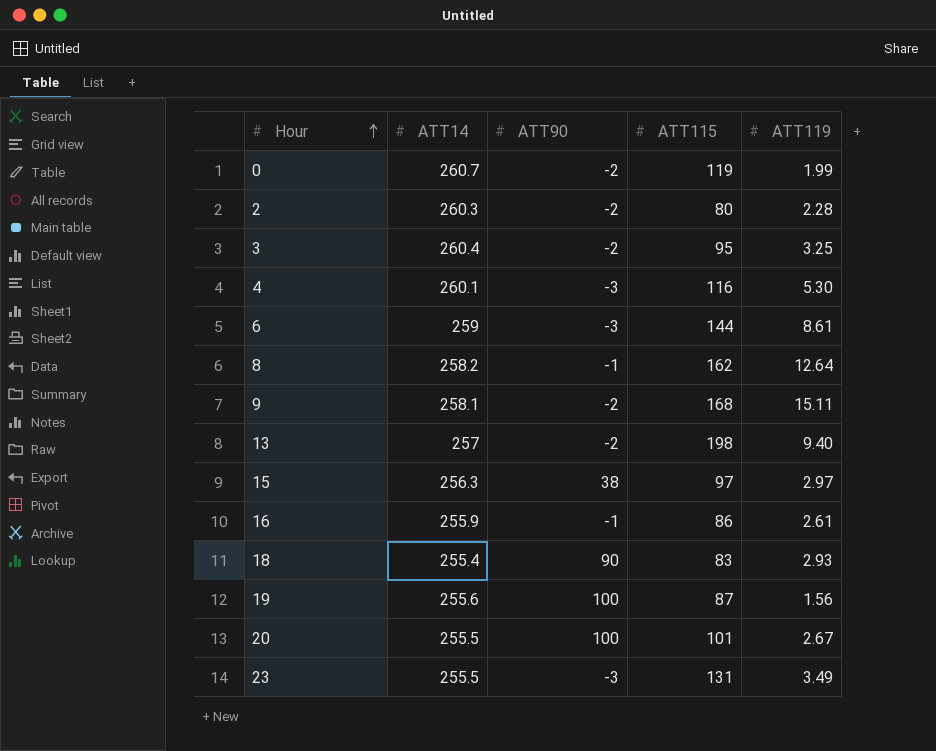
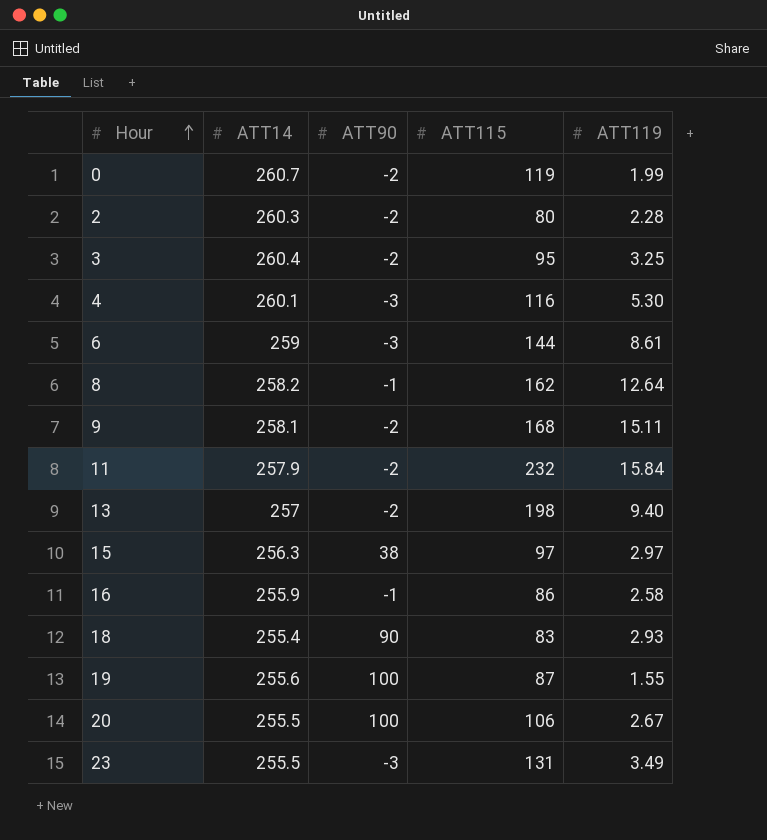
row 11: none -> 257.9 | -2 | 232 | 15.84
16 | ATT119: 2.61 -> 2.58
19 | ATT119: 1.56 -> 1.55
20 | ATT115: 101 -> 106

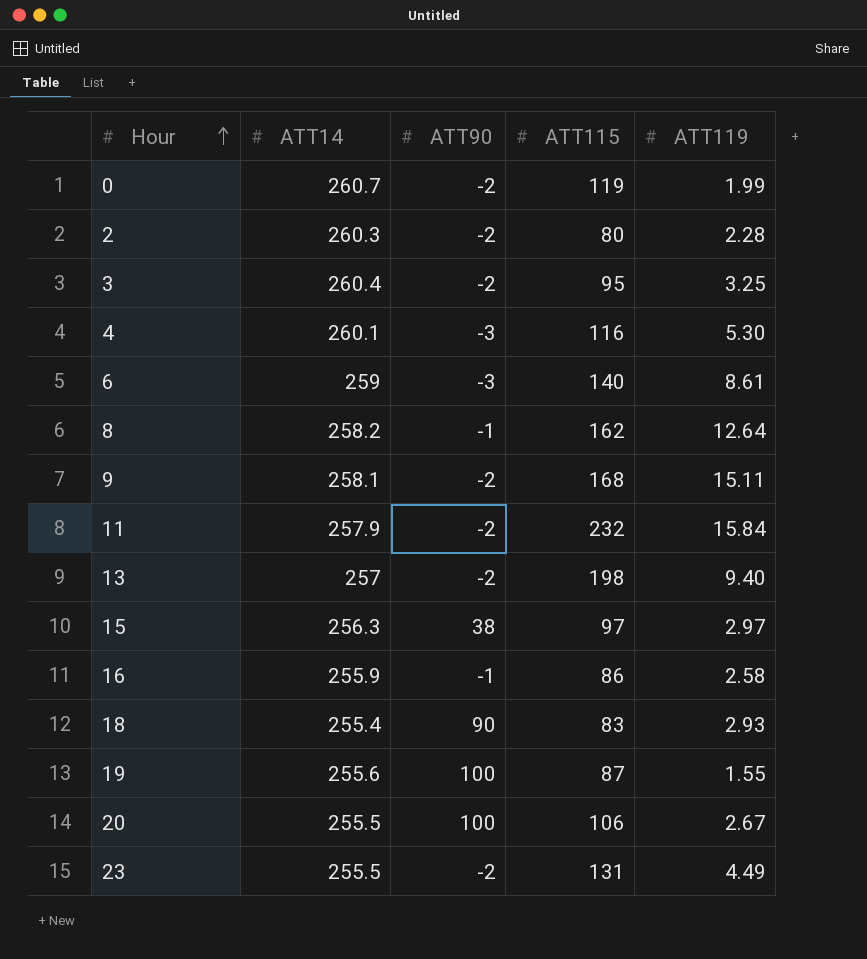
6 | ATT115: 144 -> 140
23 | ATT90: -3 -> -2
23 | ATT119: 3.49 -> 4.49

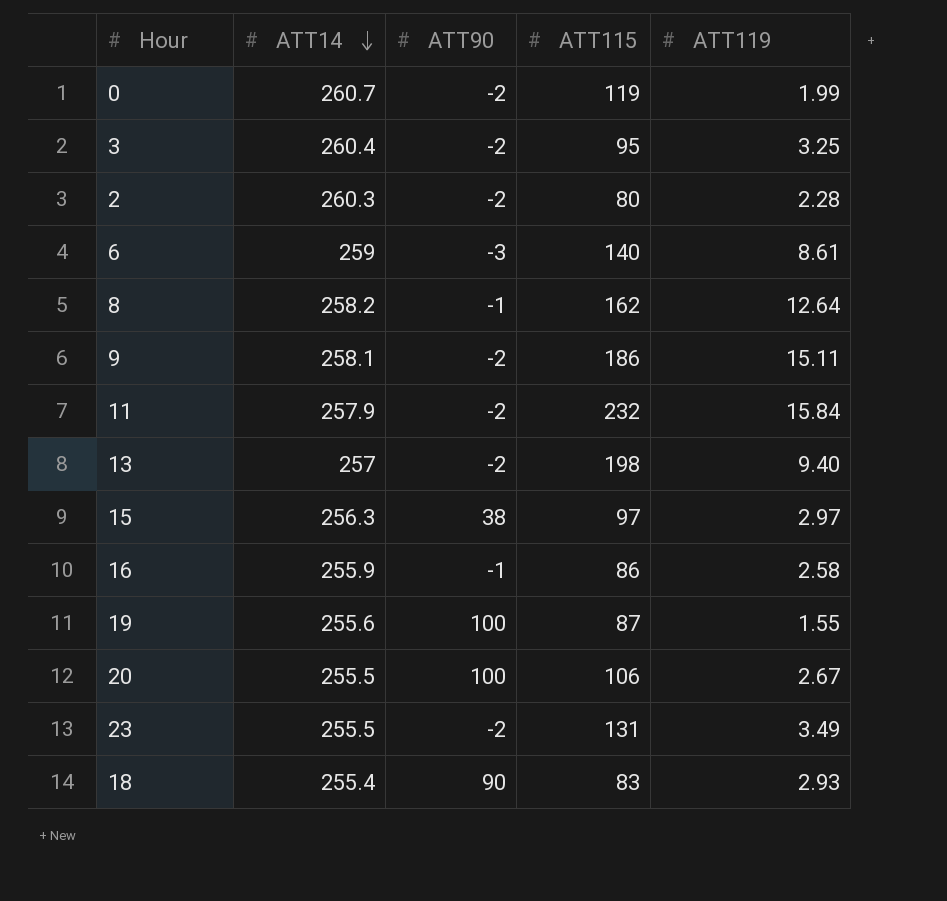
row order: Hour ascending -> ATT14 descending
row 4: 260.1 | -3 | 116 | 5.30 -> none
9 | ATT115: 168 -> 186
23 | ATT119: 4.49 -> 3.49

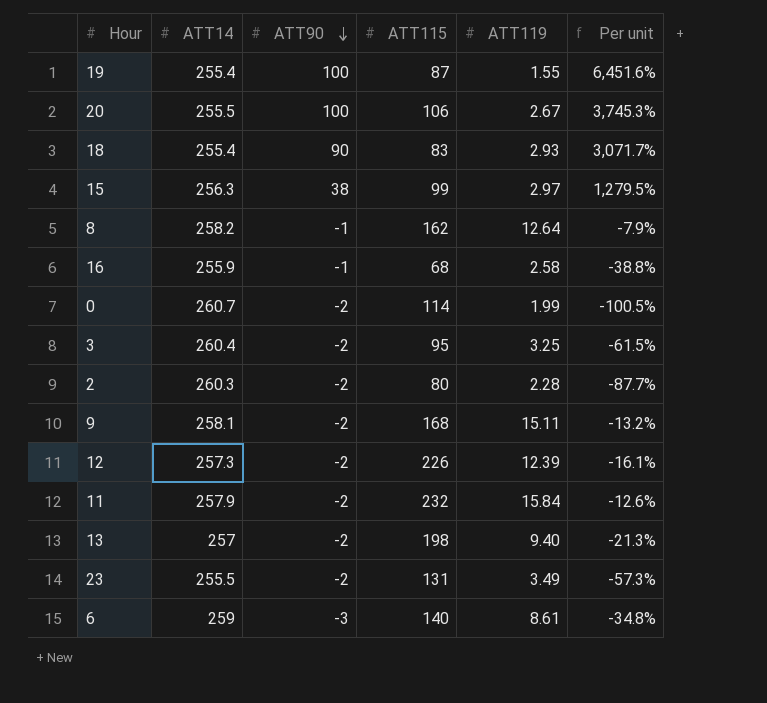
row order: ATT14 descending -> ATT90 descending
column Per unit | formula: none -> [ATT90] / [ATT119]
19 | ATT14: 255.6 -> 255.4
15 | ATT115: 97 -> 99
16 | ATT115: 86 -> 68
0 | ATT115: 119 -> 114
9 | ATT115: 186 -> 168
row 12: none -> 257.3 | -2 | 226 | 12.39 | -16.1%

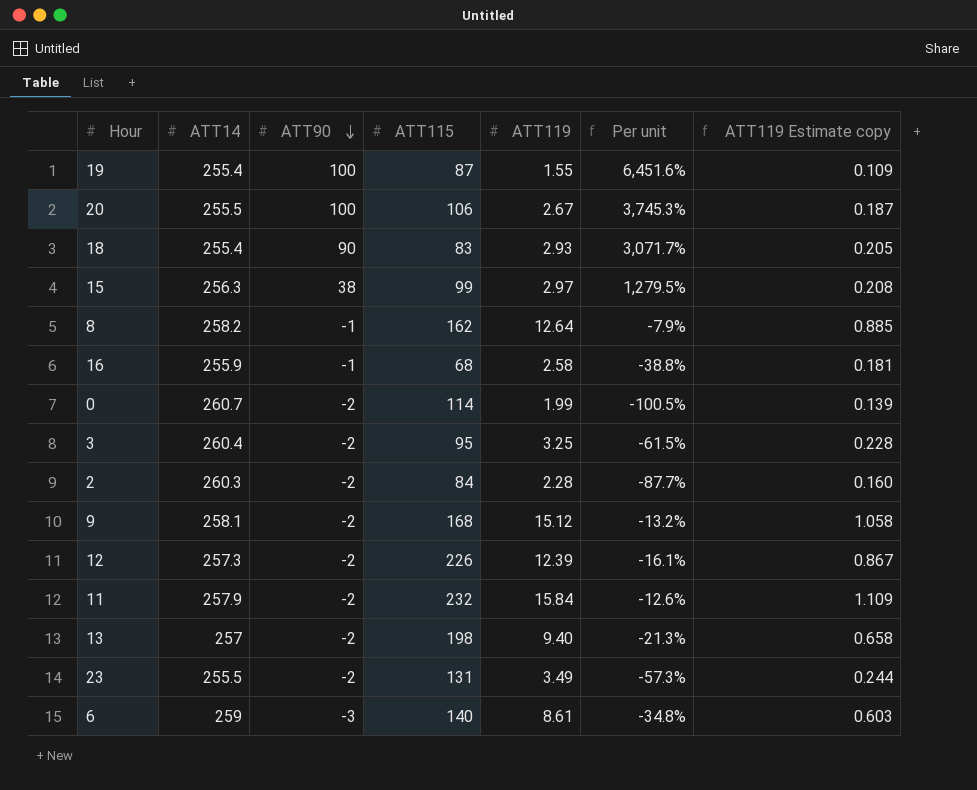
column ATT119 Estimate copy | formula: none -> [ATT119] * 0.07
2 | ATT115: 80 -> 84
9 | ATT119: 15.11 -> 15.12

